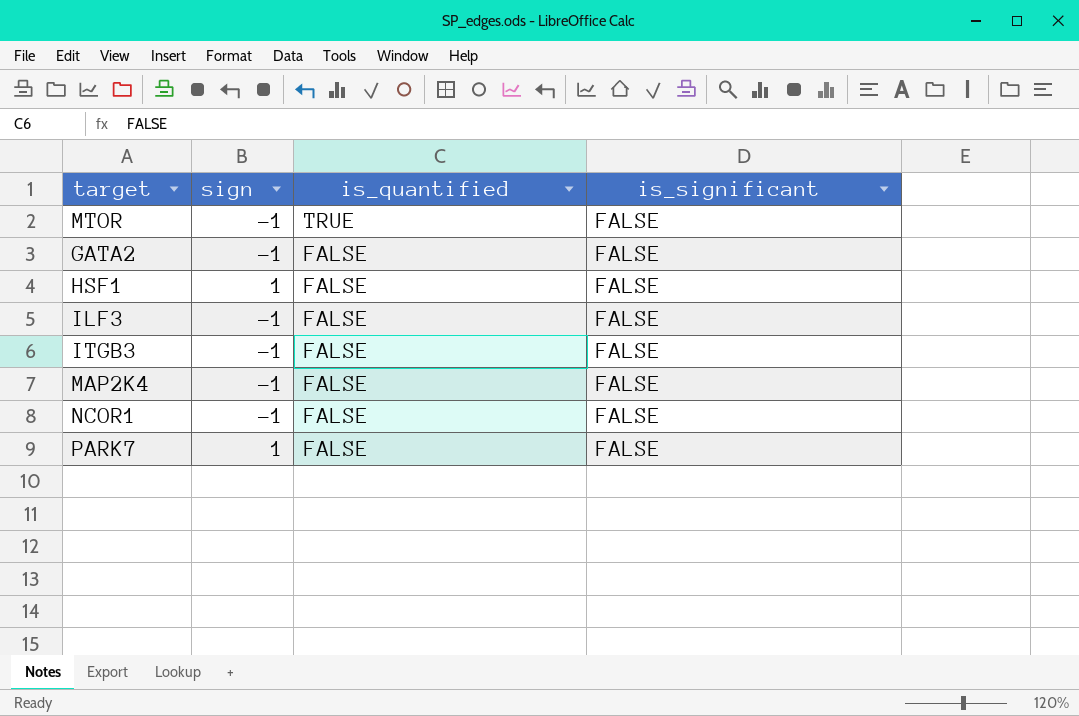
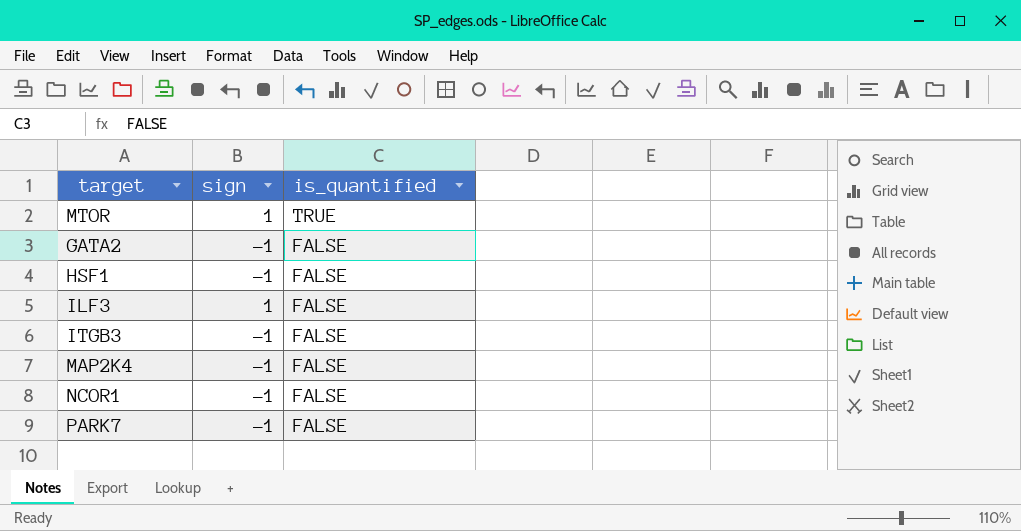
column is_significant | position: 4 -> none
MTOR | sign: -1 -> 1
HSF1 | sign: 1 -> -1
ILF3 | sign: -1 -> 1
PARK7 | sign: 1 -> -1

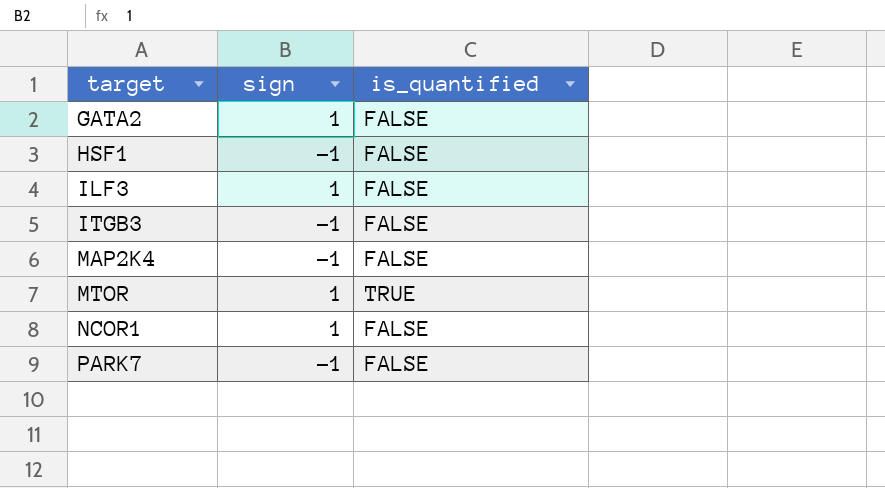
row order: is_quantified descending -> target ascending
GATA2 | sign: -1 -> 1
NCOR1 | sign: -1 -> 1

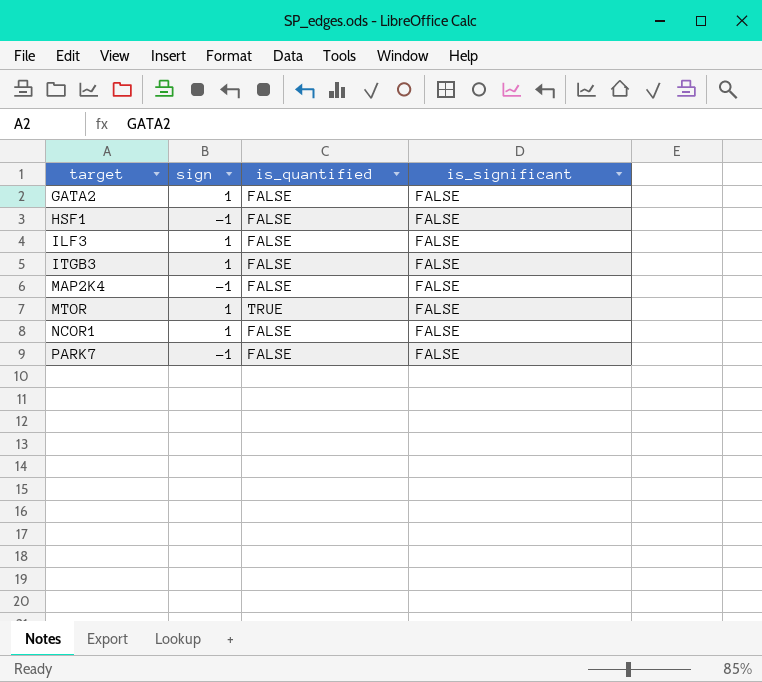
column is_significant | position: none -> 4
ITGB3 | sign: -1 -> 1

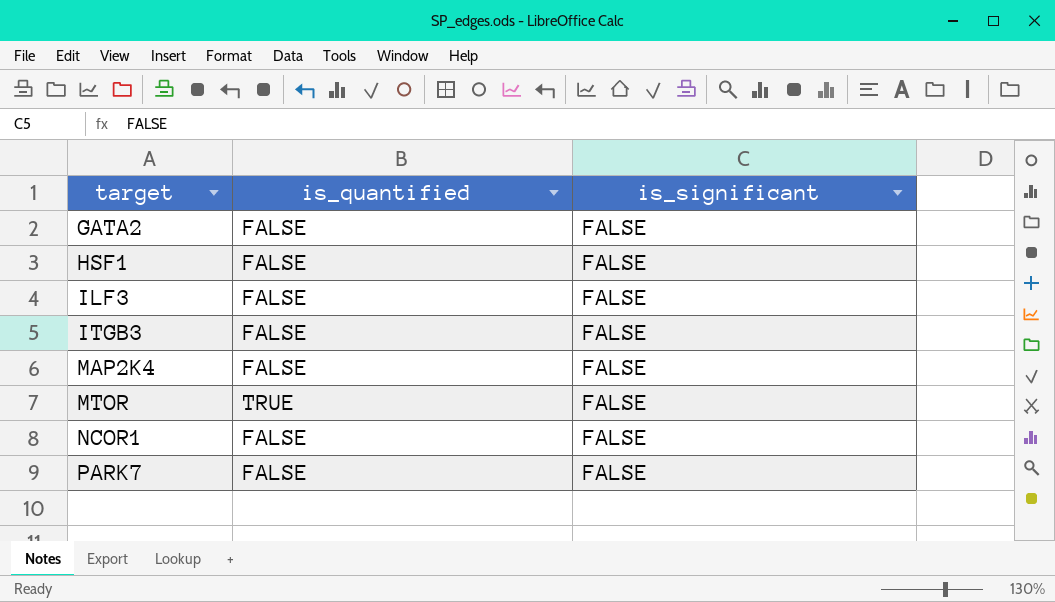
column sign | position: 2 -> none

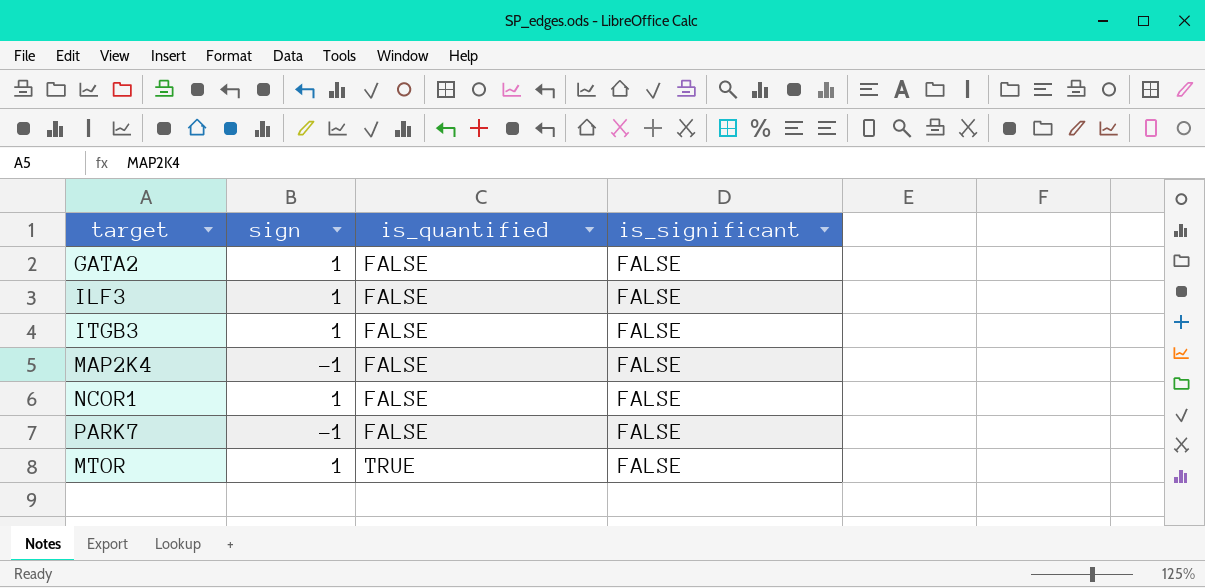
row order: target ascending -> is_quantified ascending
column sign | position: none -> 2
row HSF1: FALSE | FALSE -> none

